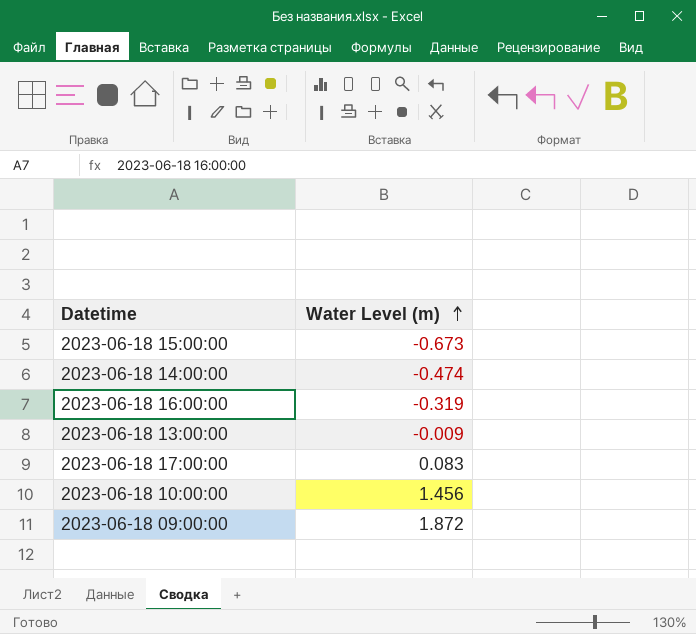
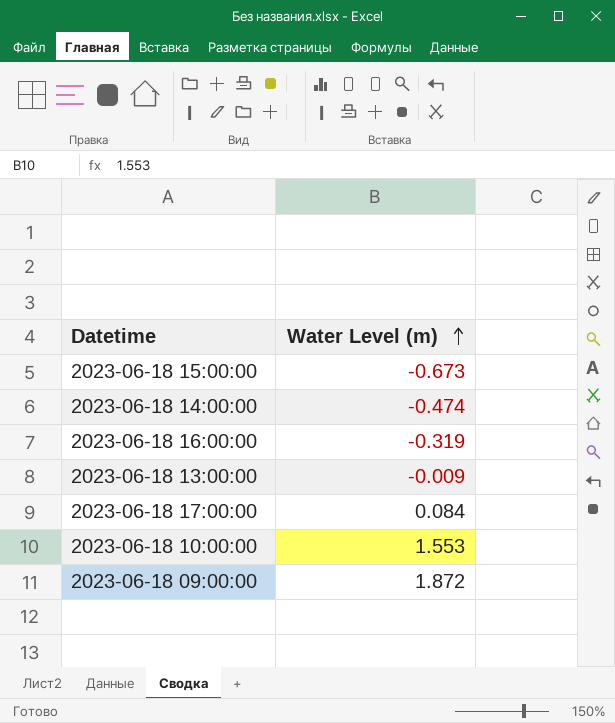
2023-06-18 17:00:00 | Water Level (m): 0.083 -> 0.084
2023-06-18 10:00:00 | Water Level (m): 1.456 -> 1.553

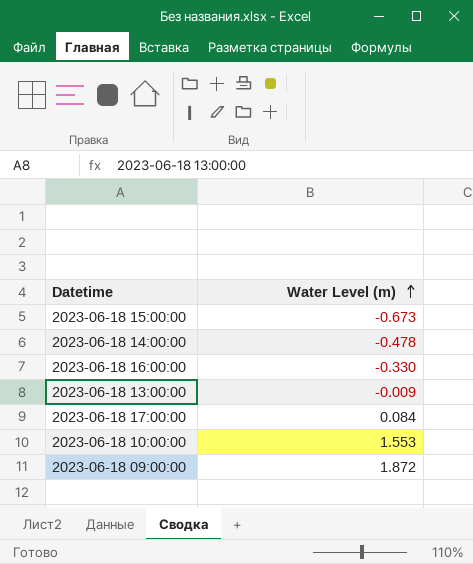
2023-06-18 14:00:00 | Water Level (m): -0.474 -> -0.478
2023-06-18 16:00:00 | Water Level (m): -0.319 -> -0.330

